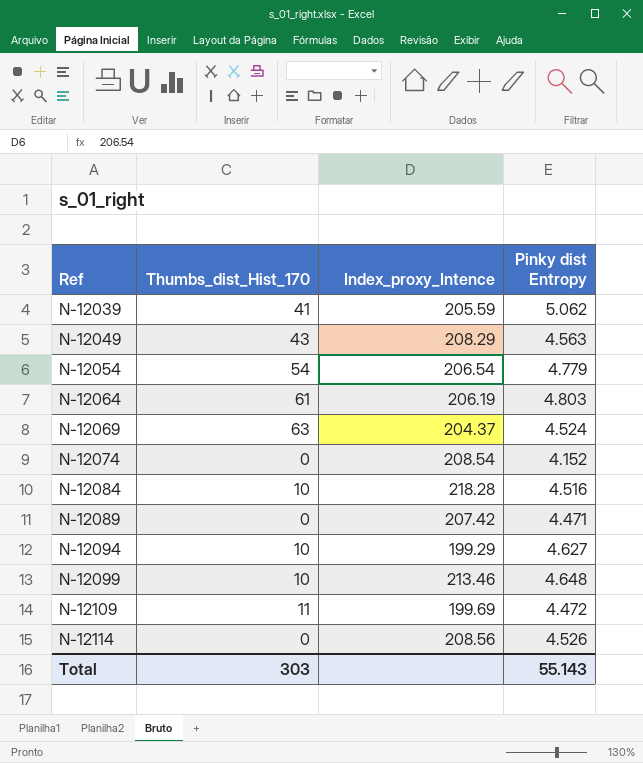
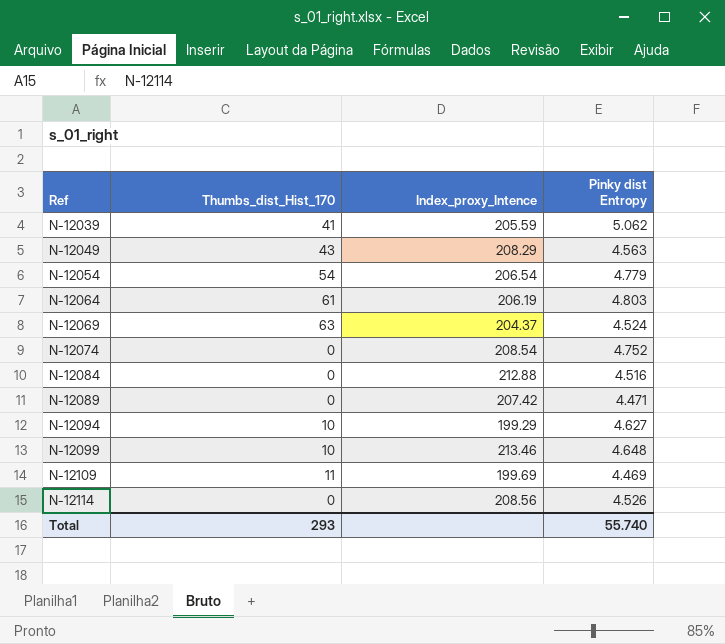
N-12074 | Pinky dist Entropy: 4.152 -> 4.752
N-12084 | Thumbs_dist_Hist_170: 10 -> 0
N-12084 | Index_proxy_Intence: 218.28 -> 212.88
N-12109 | Pinky dist Entropy: 4.472 -> 4.469
Total | Thumbs_dist_Hist_170: 303 -> 293
Total | Pinky dist Entropy: 55.143 -> 55.740

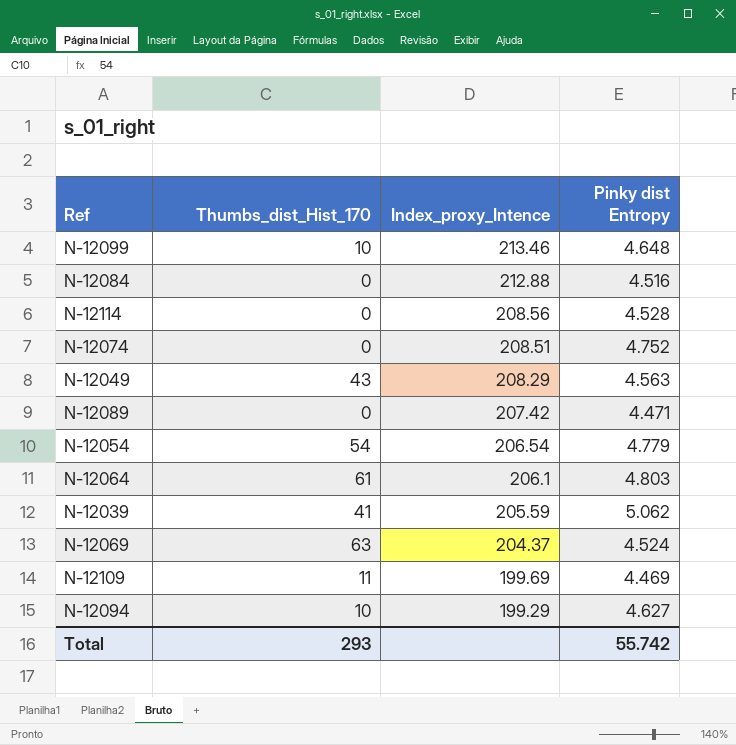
row order: Ref ascending -> Index_proxy_Intence descending
N-12114 | Pinky dist Entropy: 4.526 -> 4.528
N-12074 | Index_proxy_Intence: 208.54 -> 208.51
N-12064 | Index_proxy_Intence: 206.19 -> 206.1
Total | Pinky dist Entropy: 55.740 -> 55.742

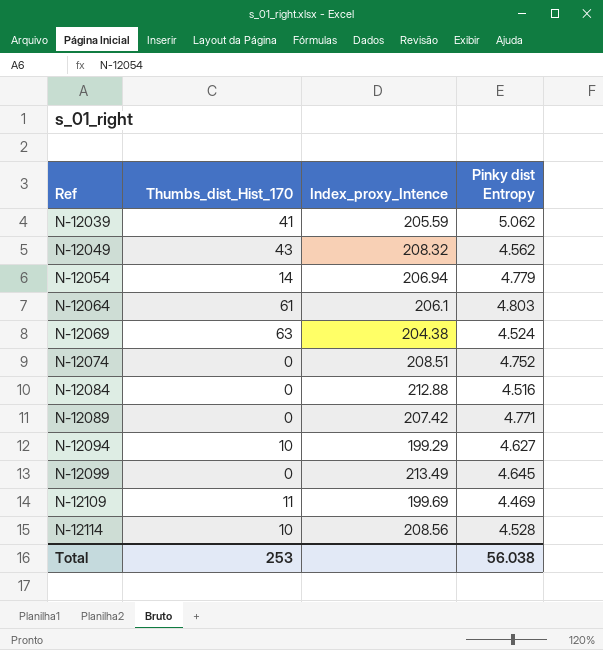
row order: Index_proxy_Intence descending -> Ref ascending
N-12049 | Index_proxy_Intence: 208.29 -> 208.32
N-12049 | Pinky dist Entropy: 4.563 -> 4.562
N-12054 | Thumbs_dist_Hist_170: 54 -> 14
N-12054 | Index_proxy_Intence: 206.54 -> 206.94
N-12069 | Index_proxy_Intence: 204.37 -> 204.38
N-12089 | Pinky dist Entropy: 4.471 -> 4.771
N-12099 | Thumbs_dist_Hist_170: 10 -> 0
N-12099 | Index_proxy_Intence: 213.46 -> 213.49
N-12099 | Pinky dist Entropy: 4.648 -> 4.645
N-12114 | Thumbs_dist_Hist_170: 0 -> 10
Total | Thumbs_dist_Hist_170: 293 -> 253
Total | Pinky dist Entropy: 55.742 -> 56.038

